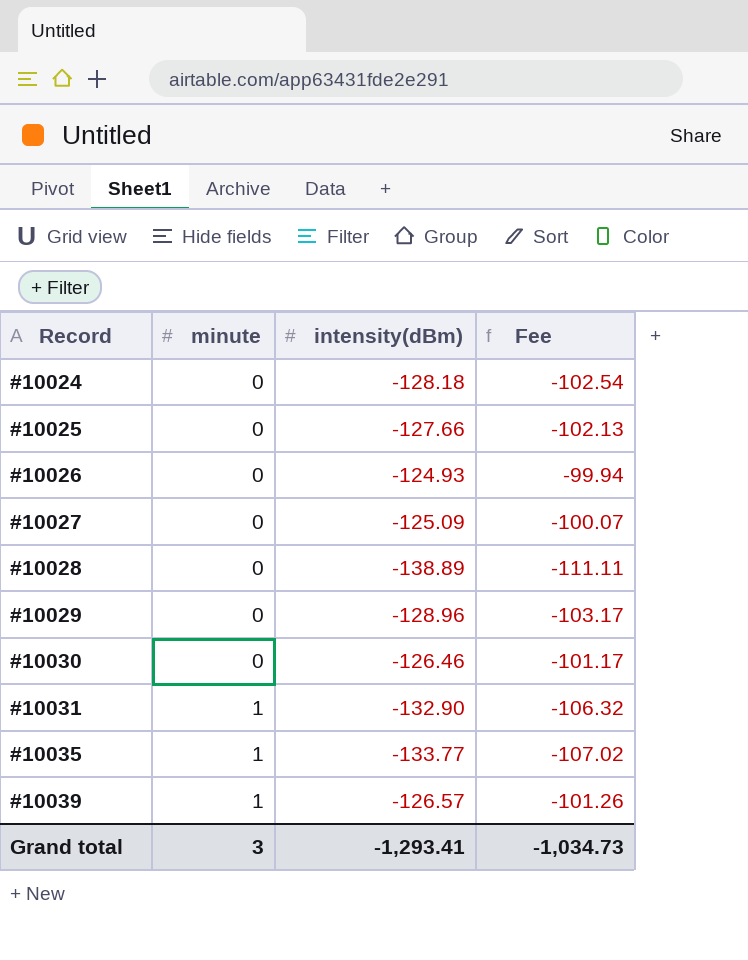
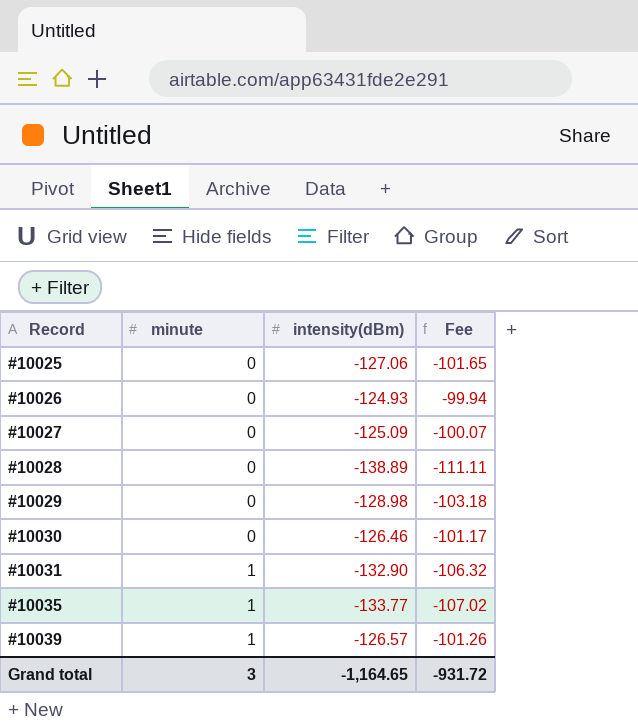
row #10024: 0 | -128.18 | -102.54 -> none
#10025 | intensity(dBm): -127.66 -> -127.06
#10025 | Fee: -102.13 -> -101.65
#10029 | intensity(dBm): -128.96 -> -128.98
#10029 | Fee: -103.17 -> -103.18
Grand total | intensity(dBm): -1,293.41 -> -1,164.65
Grand total | Fee: -1,034.73 -> -931.72

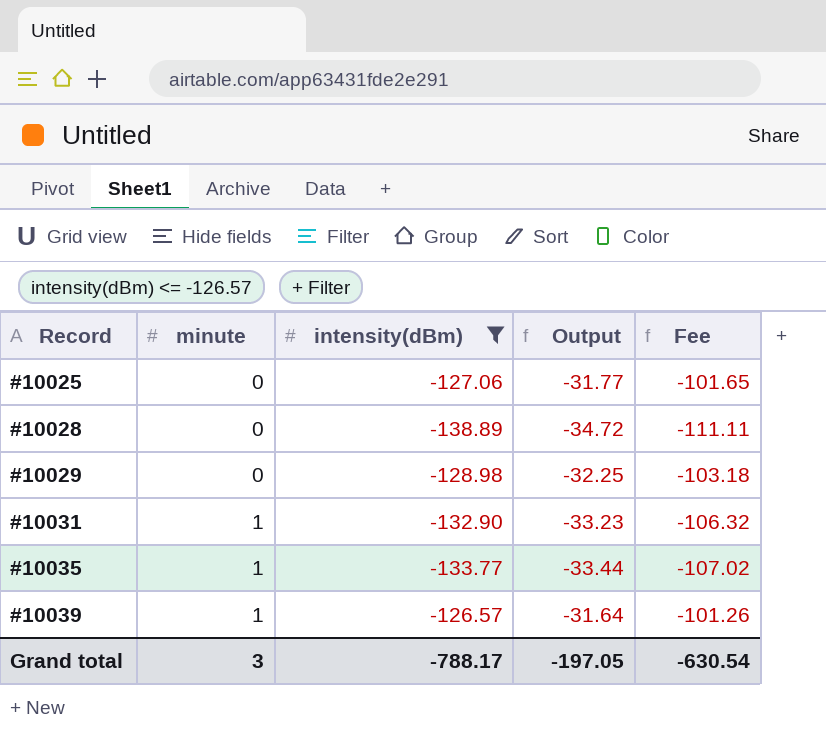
filter: none -> intensity(dBm) <= -126.57
column Output | formula: none -> [intensity(dBm)] * 0.25
Grand total | intensity(dBm): -1,164.65 -> -788.17
Grand total | Fee: -931.72 -> -630.54

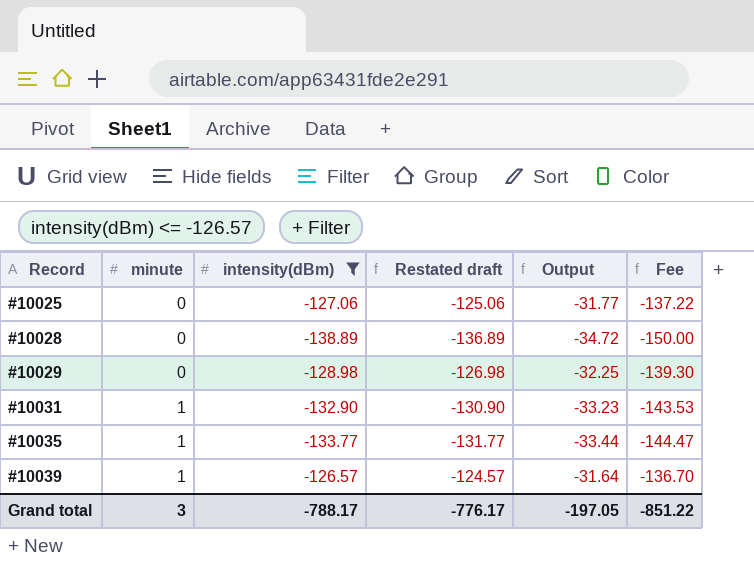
column Restated draft | formula: none -> [intensity(dBm)] + 2
column Fee | formula: [intensity(dBm)] * 0.8 -> [intensity(dBm)] * 1.08
Grand total | Fee: -630.54 -> -851.22

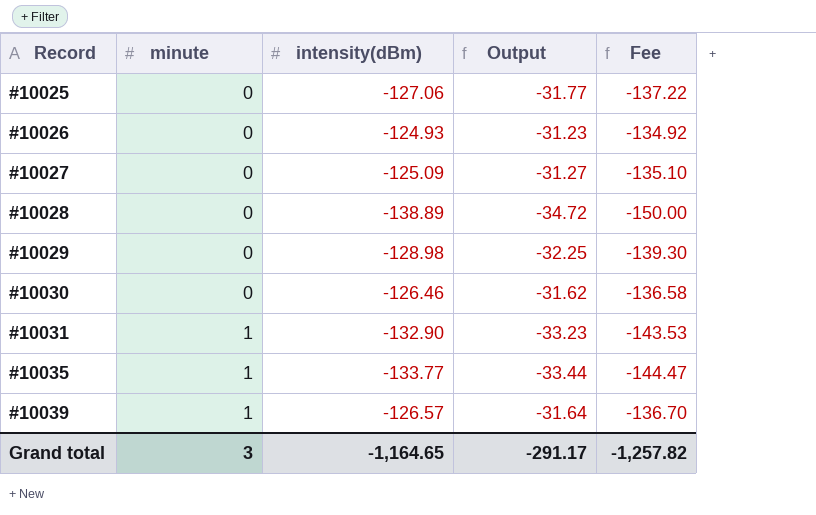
filter: intensity(dBm) <= -126.57 -> none
column Restated draft | formula: [intensity(dBm)] + 2 -> none
Grand total | intensity(dBm): -788.17 -> -1,164.65
Grand total | Output: -197.05 -> -291.17
Grand total | Fee: -851.22 -> -1,257.82

